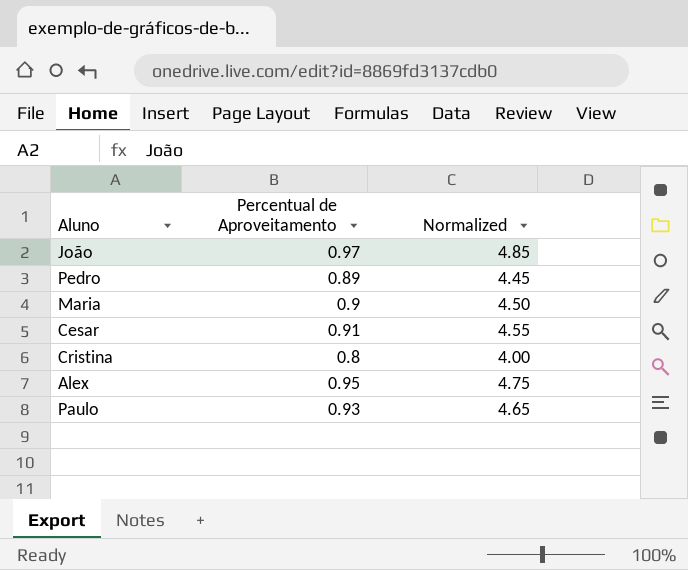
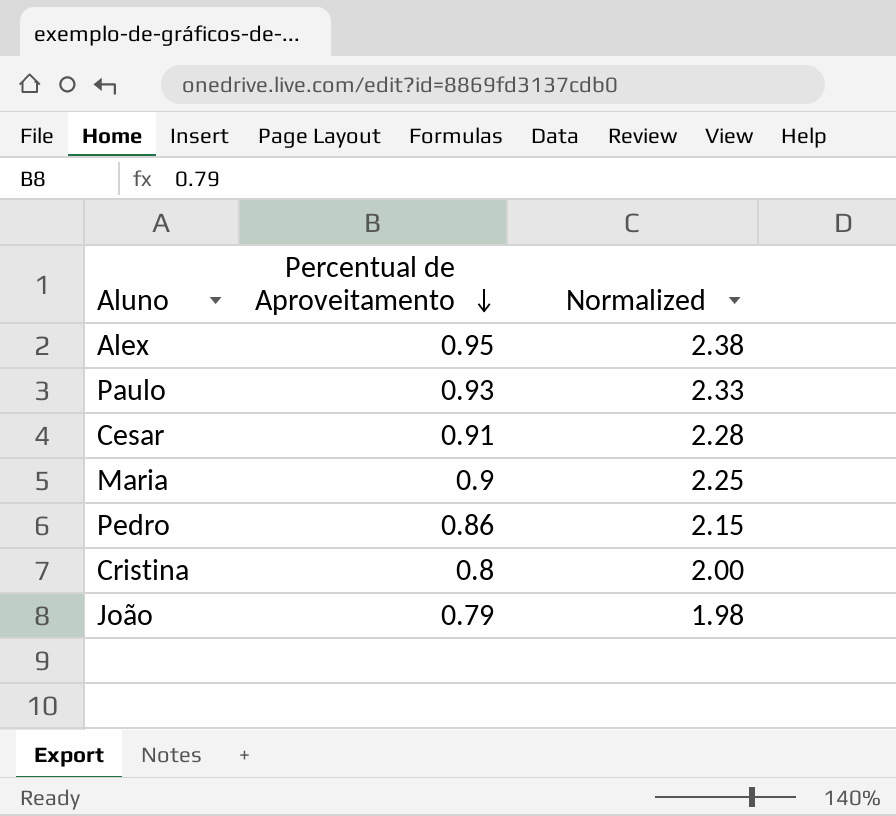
row order: none -> Percentual de Aproveitamento descending
column Normalized | formula: [Percentual de Aproveitamento] * 5 -> [Percentual de Aproveitamento] * 2.5
Pedro | Percentual de Aproveitamento: 0.89 -> 0.86
João | Percentual de Aproveitamento: 0.97 -> 0.79

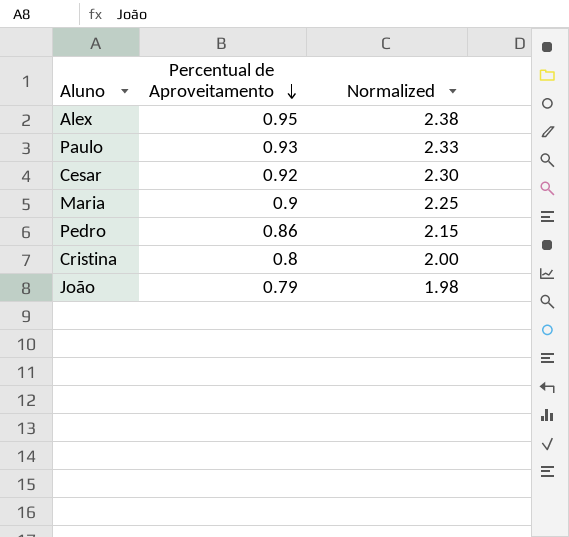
Cesar | Percentual de Aproveitamento: 0.91 -> 0.92
Cesar | Normalized: 2.28 -> 2.30

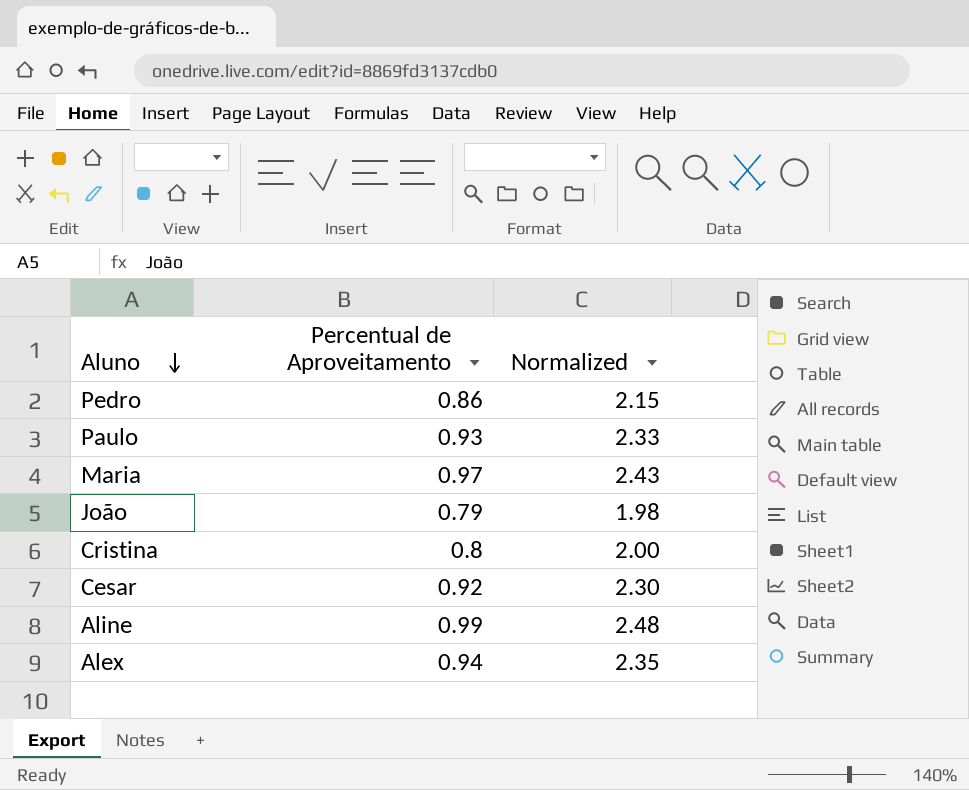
row order: Percentual de Aproveitamento descending -> Aluno descending
Maria | Percentual de Aproveitamento: 0.9 -> 0.97
Maria | Normalized: 2.25 -> 2.43
row Aline: none -> 0.99 | 2.48
Alex | Percentual de Aproveitamento: 0.95 -> 0.94
Alex | Normalized: 2.38 -> 2.35

